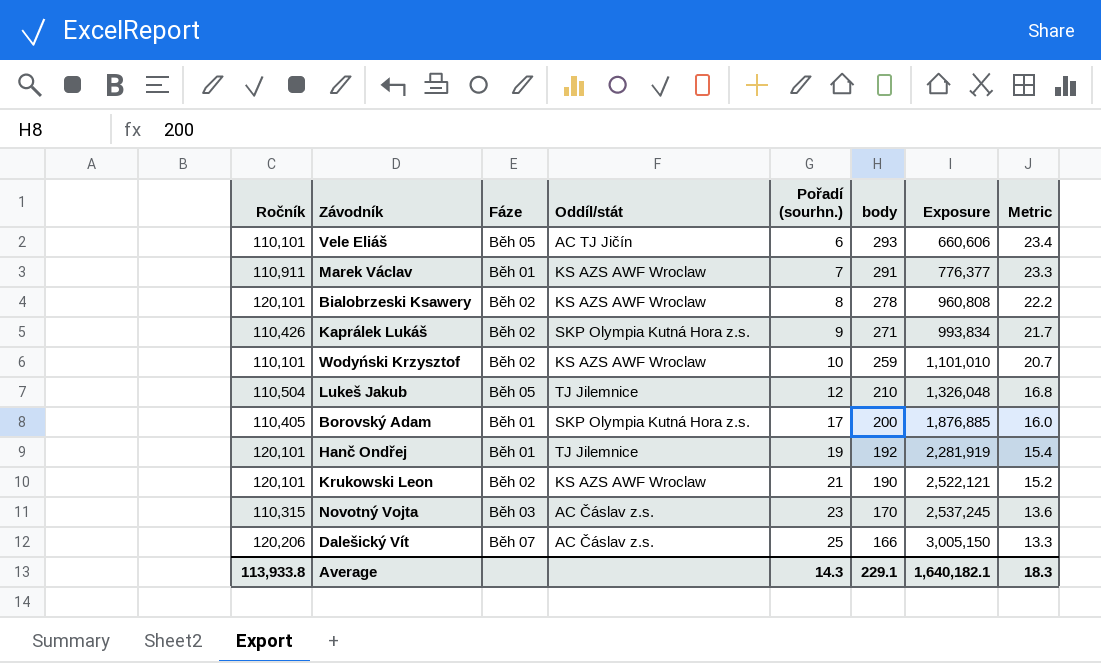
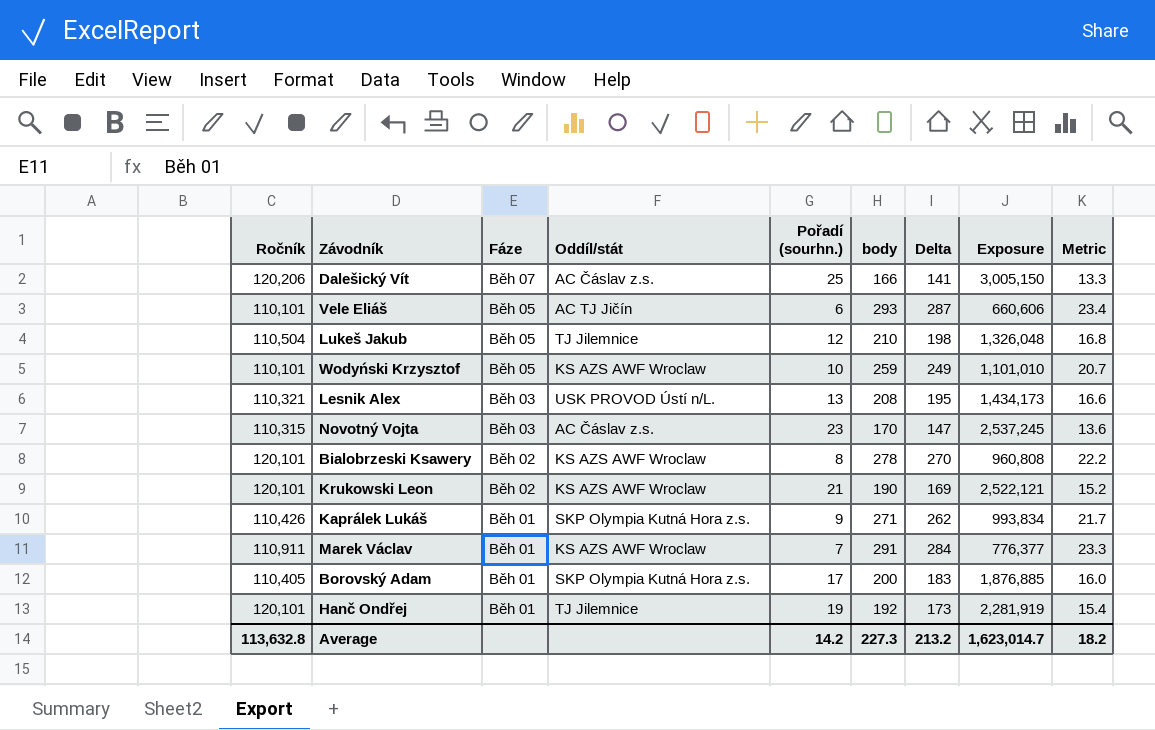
row order: Pořadí (sourhn.) ascending -> Fáze descending
column Delta | formula: none -> [body] - [Pořadí (sourhn.)]
Wodyński Krzysztof | Fáze: Běh 02 -> Běh 05
row Lesnik Alex: none -> 110,321 | Běh 03 | USK PROVOD Ústí n/L. | 13 | 208 | 195 | 1,434,173 | 16.6
Kaprálek Lukáš | Fáze: Běh 02 -> Běh 01
Average | Ročník: 113,933.8 -> 113,632.8
Average | Pořadí (sourhn.): 14.3 -> 14.2
Average | body: 229.1 -> 227.3
Average | Exposure: 1,640,182.1 -> 1,623,014.7
Average | Metric: 18.3 -> 18.2

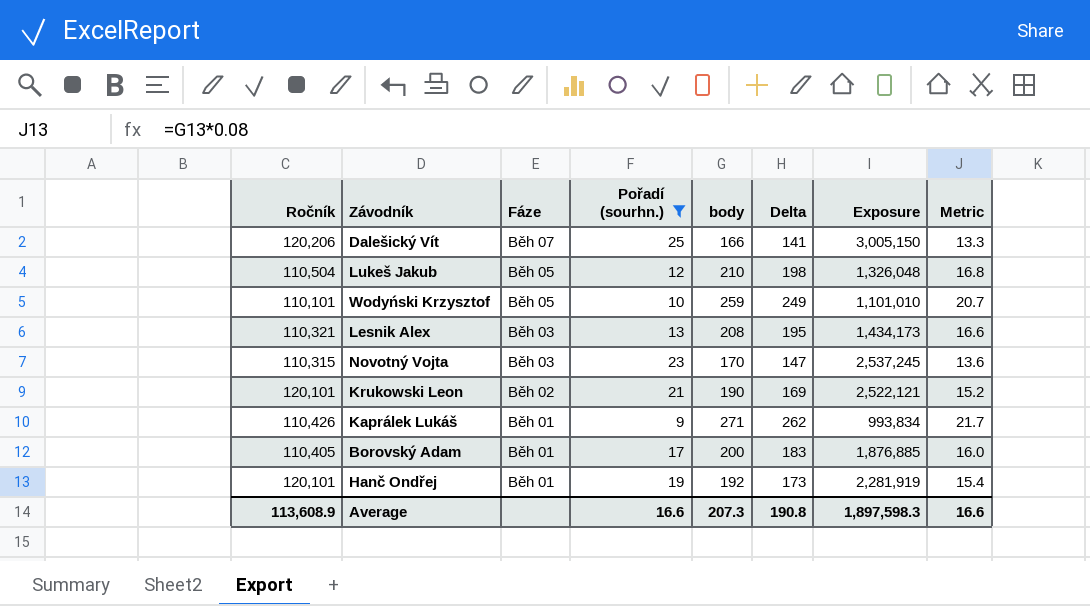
filter: none -> Pořadí (sourhn.) >= 9
column Oddíl/stát | position: 4 -> none
Average | Ročník: 113,632.8 -> 113,608.9
Average | Pořadí (sourhn.): 14.2 -> 16.6
Average | body: 227.3 -> 207.3
Average | Delta: 213.2 -> 190.8
Average | Exposure: 1,623,014.7 -> 1,897,598.3
Average | Metric: 18.2 -> 16.6

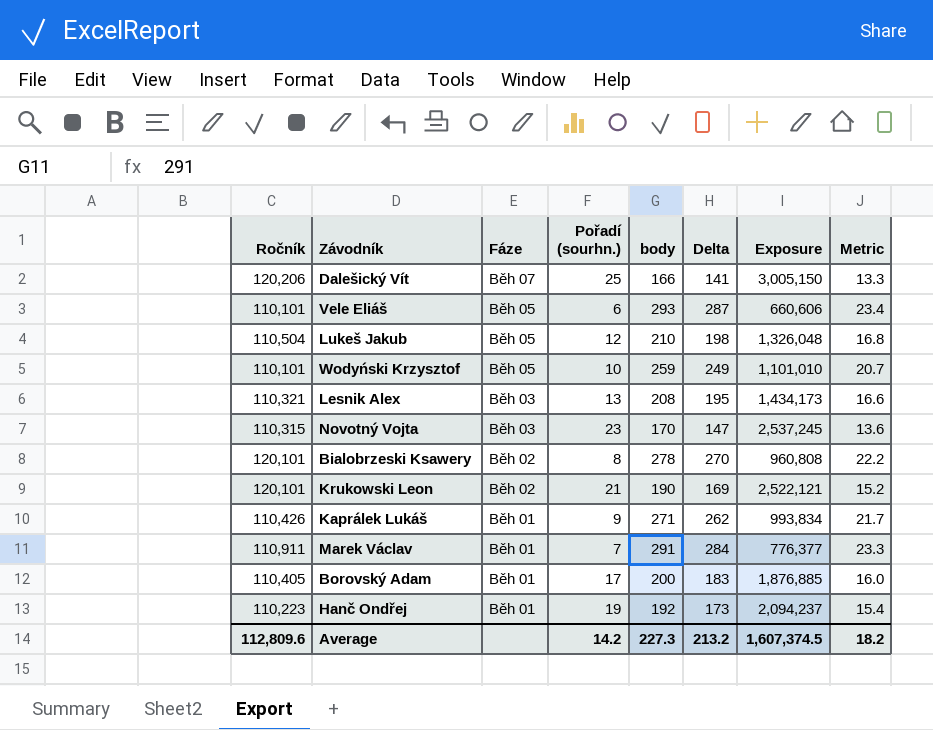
filter: Pořadí (sourhn.) >= 9 -> none
Hanč Ondřej | Ročník: 120,101 -> 110,223
Hanč Ondřej | Exposure: 2,281,919 -> 2,094,237
Average | Ročník: 113,608.9 -> 112,809.6
Average | Pořadí (sourhn.): 16.6 -> 14.2
Average | body: 207.3 -> 227.3
Average | Delta: 190.8 -> 213.2
Average | Exposure: 1,897,598.3 -> 1,607,374.5
Average | Metric: 16.6 -> 18.2

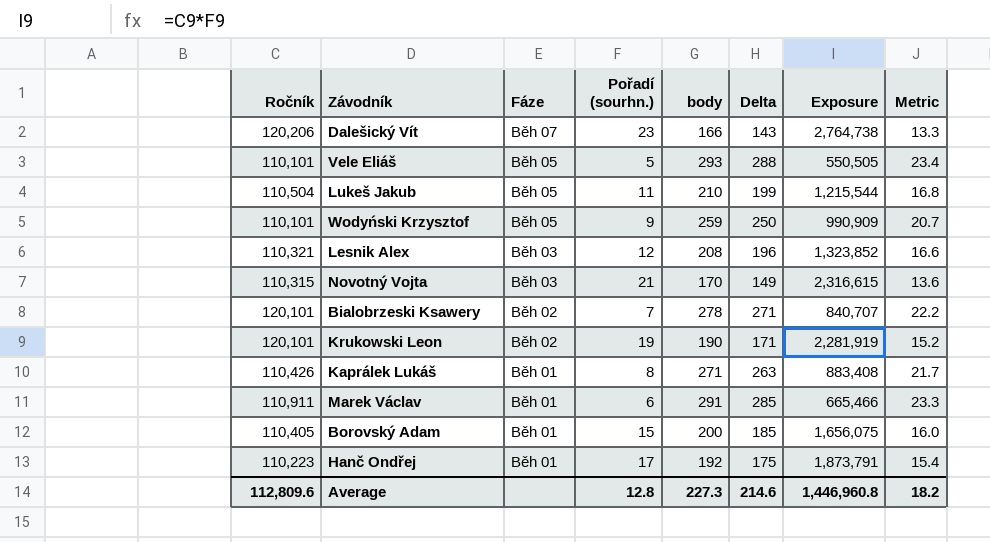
Dalešický Vít | Pořadí (sourhn.): 25 -> 23
Dalešický Vít | Delta: 141 -> 143
Dalešický Vít | Exposure: 3,005,150 -> 2,764,738
Vele Eliáš | Pořadí (sourhn.): 6 -> 5
Vele Eliáš | Delta: 287 -> 288
Vele Eliáš | Exposure: 660,606 -> 550,505
Lukeš Jakub | Pořadí (sourhn.): 12 -> 11
Lukeš Jakub | Delta: 198 -> 199
Lukeš Jakub | Exposure: 1,326,048 -> 1,215,544
Wodyński Krzysztof | Pořadí (sourhn.): 10 -> 9
Wodyński Krzysztof | Delta: 249 -> 250
Wodyński Krzysztof | Exposure: 1,101,010 -> 990,909
Lesnik Alex | Pořadí (sourhn.): 13 -> 12
Lesnik Alex | Delta: 195 -> 196
Lesnik Alex | Exposure: 1,434,173 -> 1,323,852
Novotný Vojta | Pořadí (sourhn.): 23 -> 21
Novotný Vojta | Delta: 147 -> 149
Novotný Vojta | Exposure: 2,537,245 -> 2,316,615
Bialobrzeski Ksawery | Pořadí (sourhn.): 8 -> 7
Bialobrzeski Ksawery | Delta: 270 -> 271
Bialobrzeski Ksawery | Exposure: 960,808 -> 840,707
Krukowski Leon | Pořadí (sourhn.): 21 -> 19
Krukowski Leon | Delta: 169 -> 171
Krukowski Leon | Exposure: 2,522,121 -> 2,281,919
Kaprálek Lukáš | Pořadí (sourhn.): 9 -> 8
Kaprálek Lukáš | Delta: 262 -> 263
Kaprálek Lukáš | Exposure: 993,834 -> 883,408
Marek Václav | Pořadí (sourhn.): 7 -> 6
Marek Václav | Delta: 284 -> 285
Marek Václav | Exposure: 776,377 -> 665,466
Borovský Adam | Pořadí (sourhn.): 17 -> 15
Borovský Adam | Delta: 183 -> 185
Borovský Adam | Exposure: 1,876,885 -> 1,656,075
Hanč Ondřej | Pořadí (sourhn.): 19 -> 17
Hanč Ondřej | Delta: 173 -> 175
Hanč Ondřej | Exposure: 2,094,237 -> 1,873,791
Average | Pořadí (sourhn.): 14.2 -> 12.8
Average | Delta: 213.2 -> 214.6
Average | Exposure: 1,607,374.5 -> 1,446,960.8

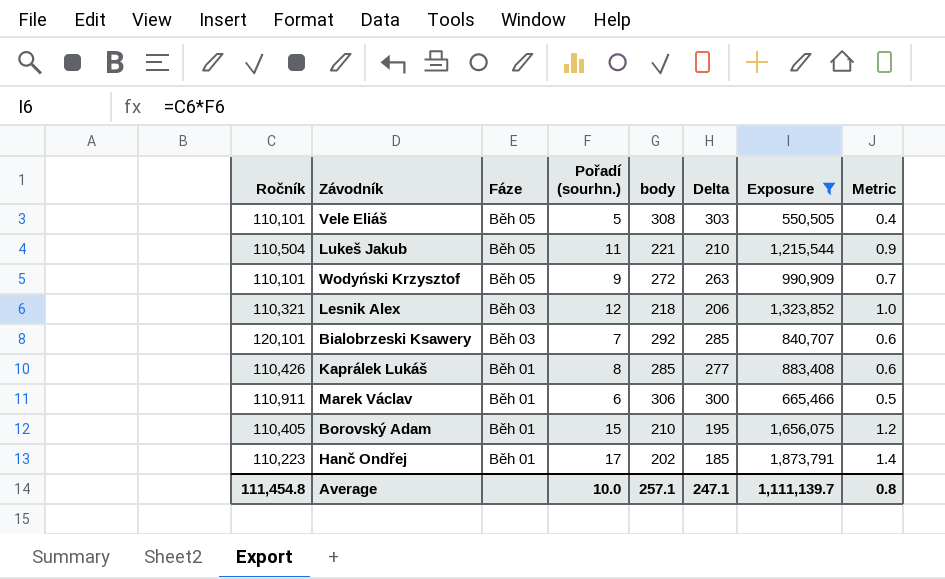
filter: none -> Exposure <= 1,873,791
column Metric | formula: [body] * 0.08 -> [Pořadí (sourhn.)] * 0.08
Vele Eliáš | body: 293 -> 308
Vele Eliáš | Delta: 288 -> 303
Lukeš Jakub | body: 210 -> 221
Lukeš Jakub | Delta: 199 -> 210
Wodyński Krzysztof | body: 259 -> 272
Wodyński Krzysztof | Delta: 250 -> 263
Lesnik Alex | body: 208 -> 218
Lesnik Alex | Delta: 196 -> 206
Bialobrzeski Ksawery | Fáze: Běh 02 -> Běh 03
Bialobrzeski Ksawery | body: 278 -> 292
Bialobrzeski Ksawery | Delta: 271 -> 285
Kaprálek Lukáš | body: 271 -> 285
Kaprálek Lukáš | Delta: 263 -> 277
Marek Václav | body: 291 -> 306
Marek Václav | Delta: 285 -> 300
Borovský Adam | body: 200 -> 210
Borovský Adam | Delta: 185 -> 195
Hanč Ondřej | body: 192 -> 202
Hanč Ondřej | Delta: 175 -> 185
Average | Ročník: 112,809.6 -> 111,454.8
Average | Pořadí (sourhn.): 12.8 -> 10.0
Average | body: 227.3 -> 257.1
Average | Delta: 214.6 -> 247.1
Average | Exposure: 1,446,960.8 -> 1,111,139.7
Average | Metric: 18.2 -> 0.8

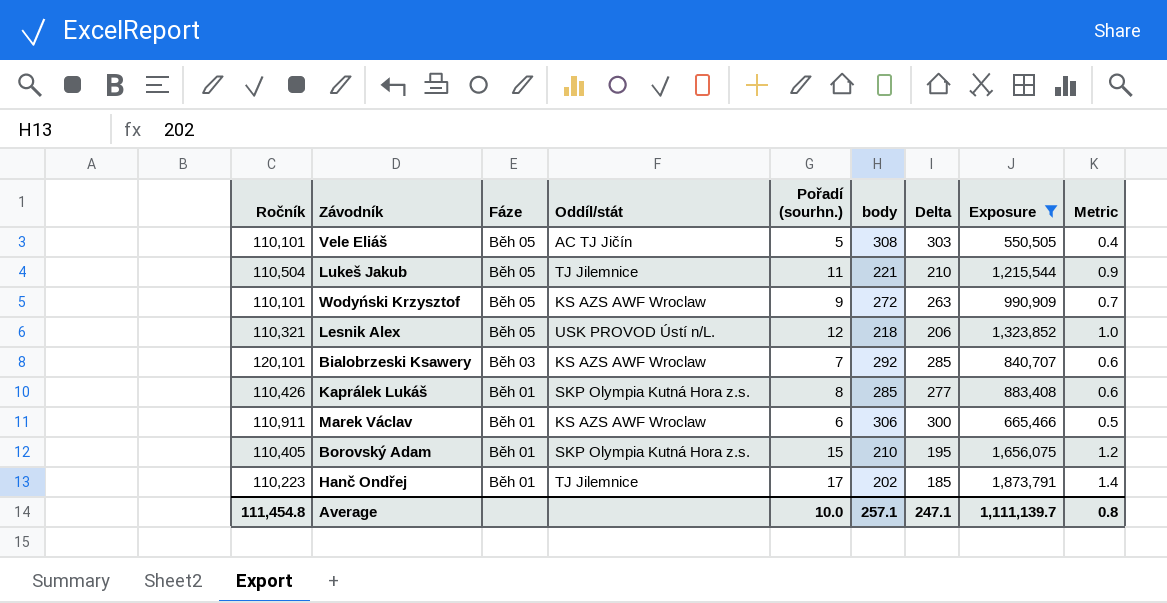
column Oddíl/stát | position: none -> 4
Lesnik Alex | Fáze: Běh 03 -> Běh 05

